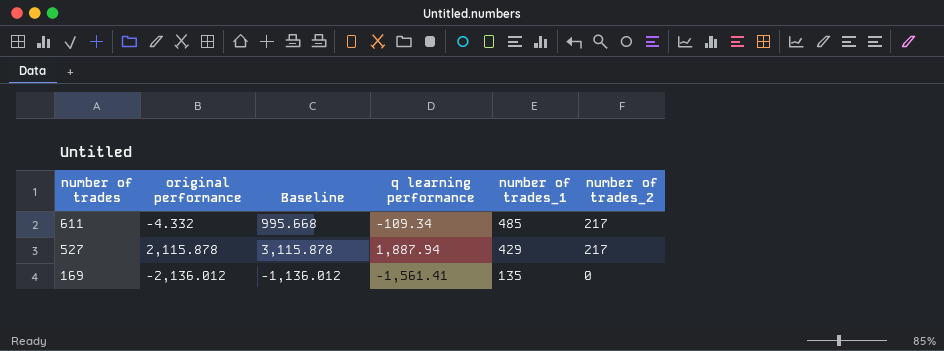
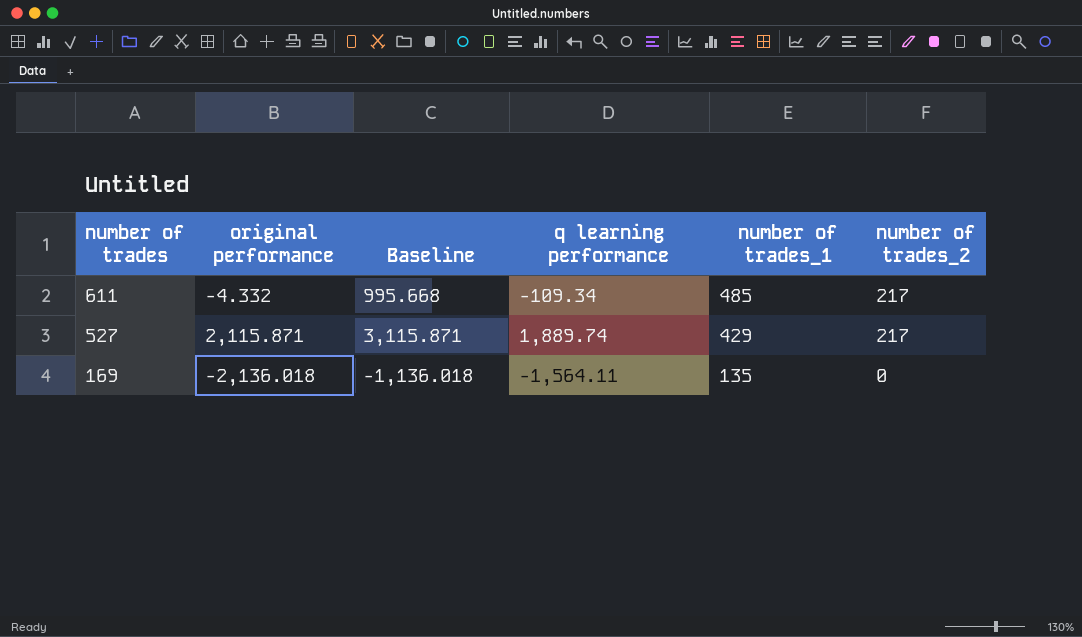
527 | original performance: 2,115.878 -> 2,115.871
527 | Baseline: 3,115.878 -> 3,115.871
527 | q learning performance: 1,887.94 -> 1,889.74
169 | original performance: -2,136.012 -> -2,136.018
169 | Baseline: -1,136.012 -> -1,136.018
169 | q learning performance: -1,561.41 -> -1,564.11

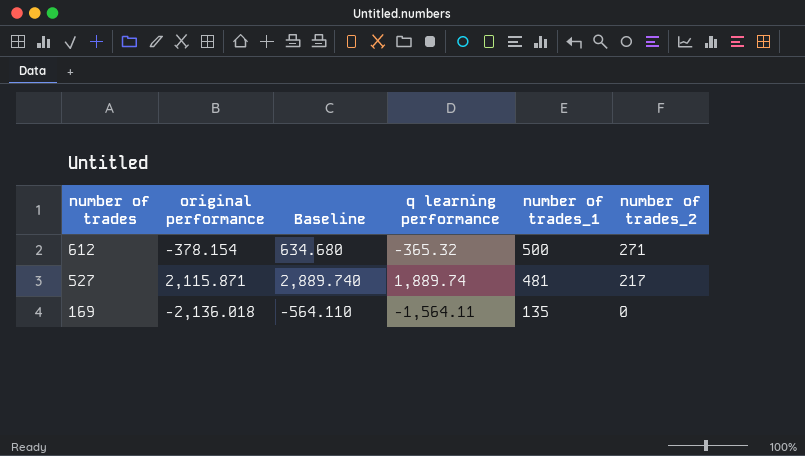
column Baseline | formula: [original performance] + 1000 -> [q learning performance] + 1000
row 611: -4.332 | 995.668 | -109.34 | 485 | 217 -> none
row 612: none -> -378.154 | 634.680 | -365.32 | 500 | 271
527 | number of trades_1: 429 -> 481

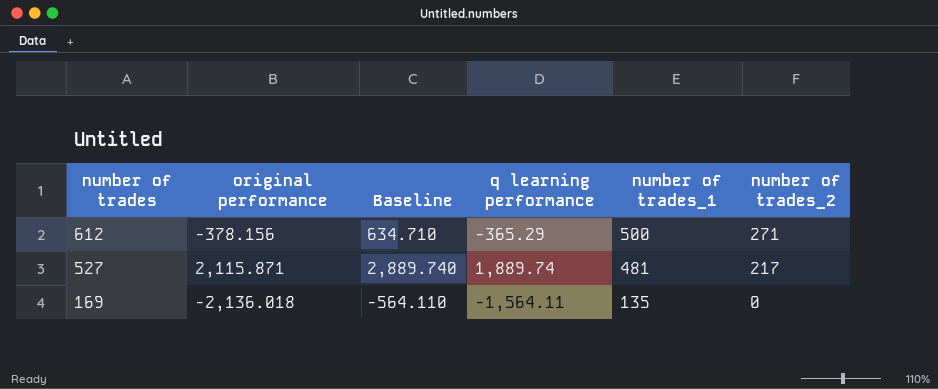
612 | original performance: -378.154 -> -378.156
612 | Baseline: 634.680 -> 634.710
612 | q learning performance: -365.32 -> -365.29

